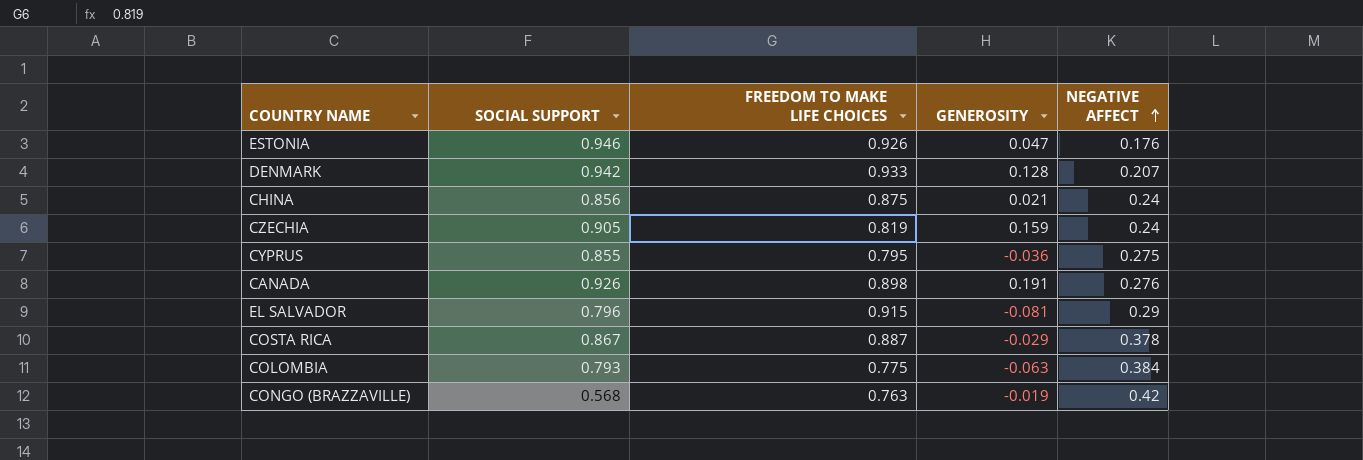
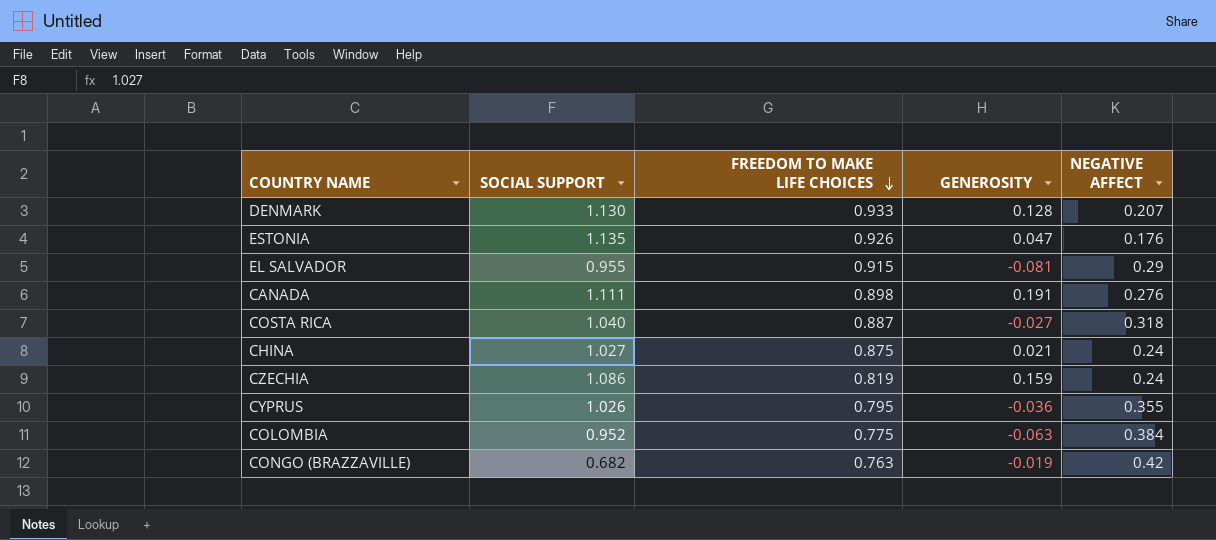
row order: NEGATIVE AFFECT ascending -> FREEDOM TO MAKE LIFE CHOICES descending
DENMARK | SOCIAL SUPPORT: 0.942 -> 1.130
ESTONIA | SOCIAL SUPPORT: 0.946 -> 1.135
EL SALVADOR | SOCIAL SUPPORT: 0.796 -> 0.955
CANADA | SOCIAL SUPPORT: 0.926 -> 1.111
COSTA RICA | SOCIAL SUPPORT: 0.867 -> 1.040
COSTA RICA | GENEROSITY: -0.029 -> -0.027
COSTA RICA | NEGATIVE AFFECT: 0.378 -> 0.318
CHINA | SOCIAL SUPPORT: 0.856 -> 1.027
CZECHIA | SOCIAL SUPPORT: 0.905 -> 1.086
CYPRUS | SOCIAL SUPPORT: 0.855 -> 1.026
CYPRUS | NEGATIVE AFFECT: 0.275 -> 0.355
COLOMBIA | SOCIAL SUPPORT: 0.793 -> 0.952
CONGO (BRAZZAVILLE) | SOCIAL SUPPORT: 0.568 -> 0.682

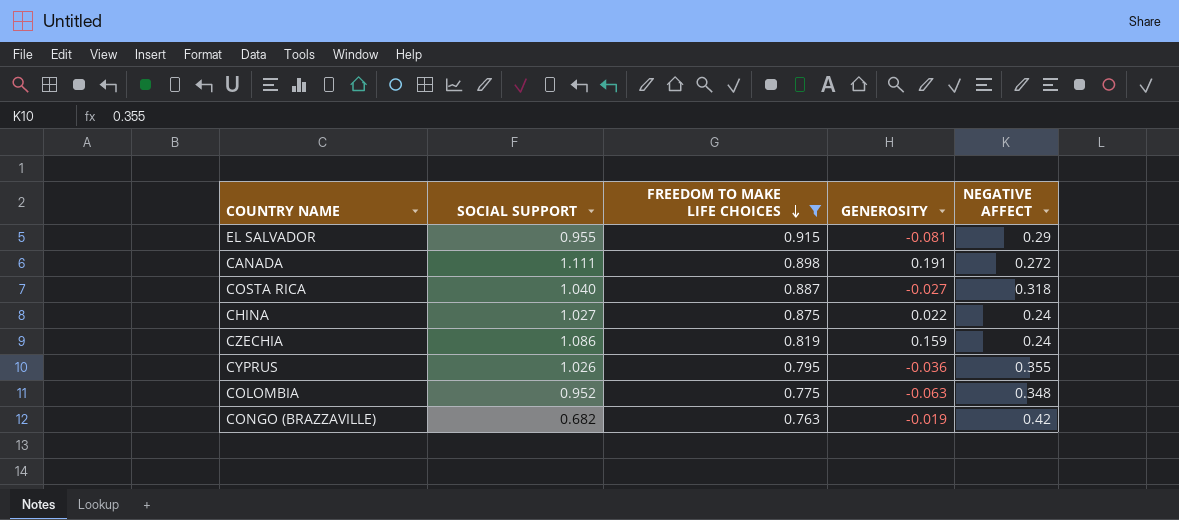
filter: none -> FREEDOM TO MAKE LIFE CHOICES <= 0.915
CANADA | NEGATIVE AFFECT: 0.276 -> 0.272
CHINA | GENEROSITY: 0.021 -> 0.022
COLOMBIA | NEGATIVE AFFECT: 0.384 -> 0.348

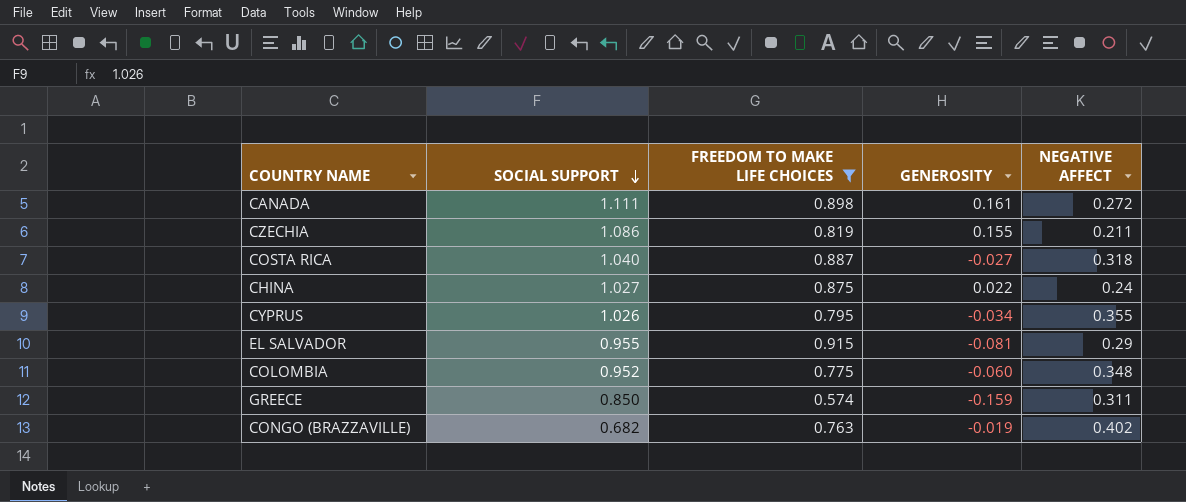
row order: FREEDOM TO MAKE LIFE CHOICES descending -> SOCIAL SUPPORT descending
CANADA | GENEROSITY: 0.191 -> 0.161
CZECHIA | GENEROSITY: 0.159 -> 0.155
CZECHIA | NEGATIVE AFFECT: 0.24 -> 0.211
CYPRUS | GENEROSITY: -0.036 -> -0.034
COLOMBIA | GENEROSITY: -0.063 -> -0.060
row GREECE: none -> 0.850 | 0.574 | -0.159 | 0.311
CONGO (BRAZZAVILLE) | NEGATIVE AFFECT: 0.42 -> 0.402

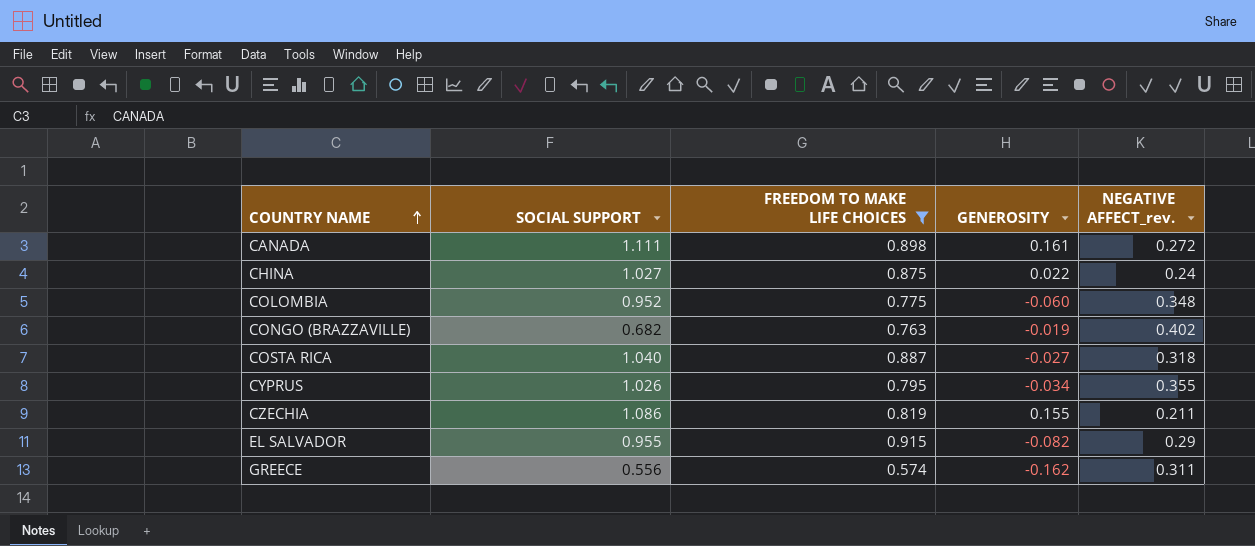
row order: SOCIAL SUPPORT descending -> COUNTRY NAME ascending
column name: NEGATIVE AFFECT -> NEGATIVE AFFECT_rev.
EL SALVADOR | GENEROSITY: -0.081 -> -0.082
GREECE | SOCIAL SUPPORT: 0.850 -> 0.556
GREECE | GENEROSITY: -0.159 -> -0.162

